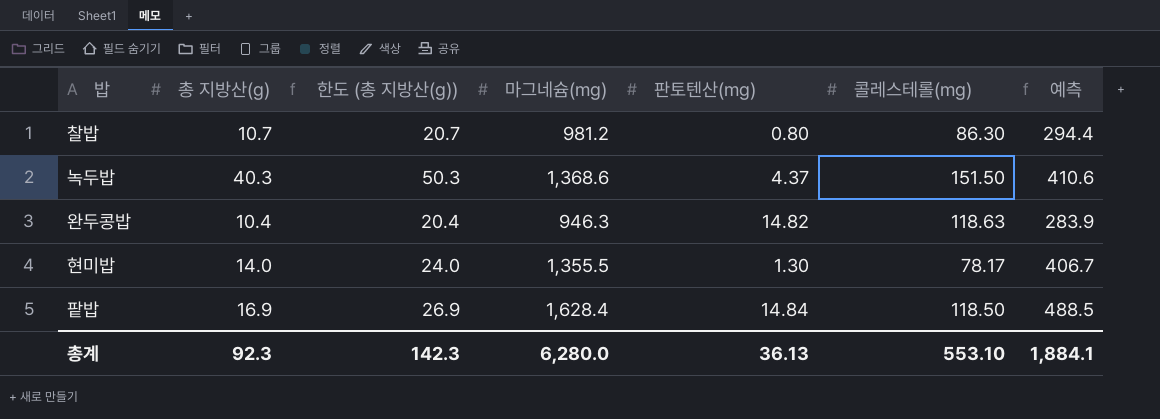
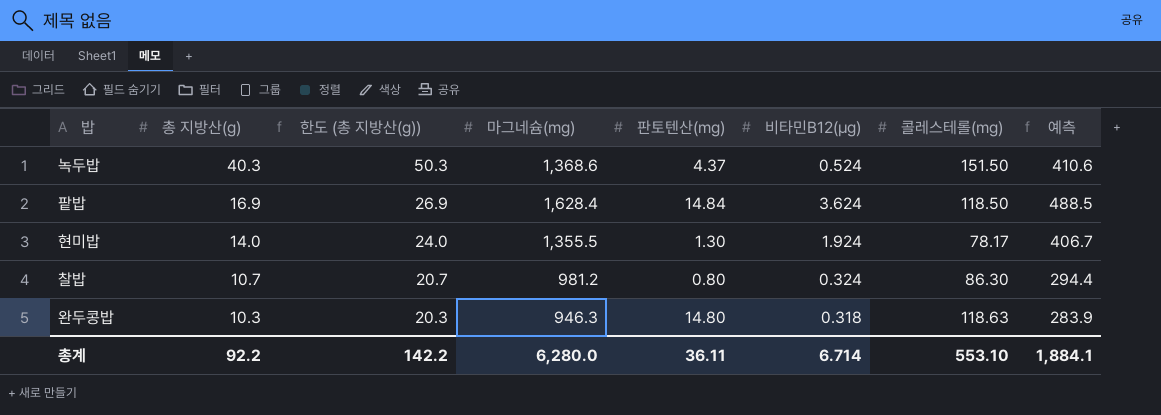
row order: none -> 총 지방산(g) descending
column 비타민B12(μg) | position: none -> 6
완두콩밥 | 총 지방산(g): 10.4 -> 10.3
완두콩밥 | 한도 (총 지방산(g)): 20.4 -> 20.3
완두콩밥 | 판토텐산(mg): 14.82 -> 14.80
총계 | 총 지방산(g): 92.3 -> 92.2
총계 | 한도 (총 지방산(g)): 142.3 -> 142.2
총계 | 판토텐산(mg): 36.13 -> 36.11

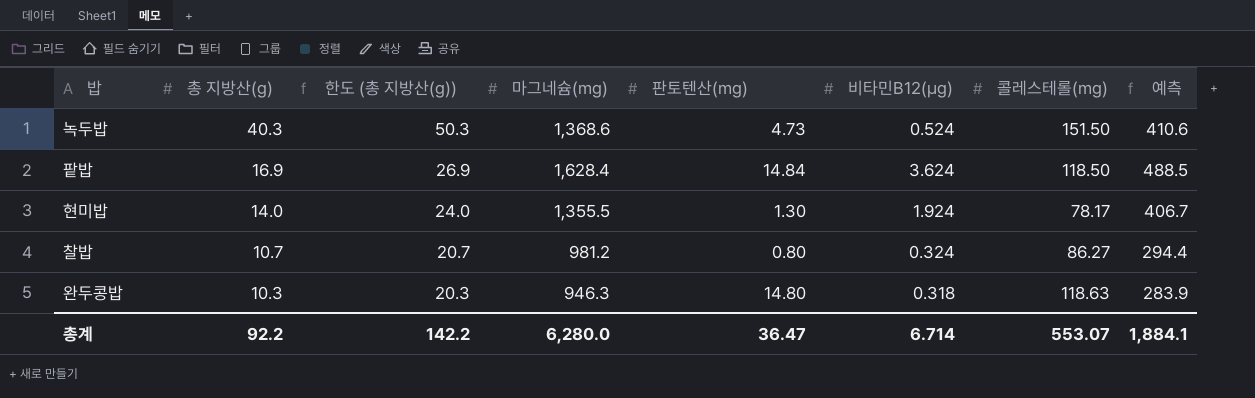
녹두밥 | 판토텐산(mg): 4.37 -> 4.73
찰밥 | 콜레스테롤(mg): 86.30 -> 86.27
총계 | 판토텐산(mg): 36.11 -> 36.47
총계 | 콜레스테롤(mg): 553.10 -> 553.07

